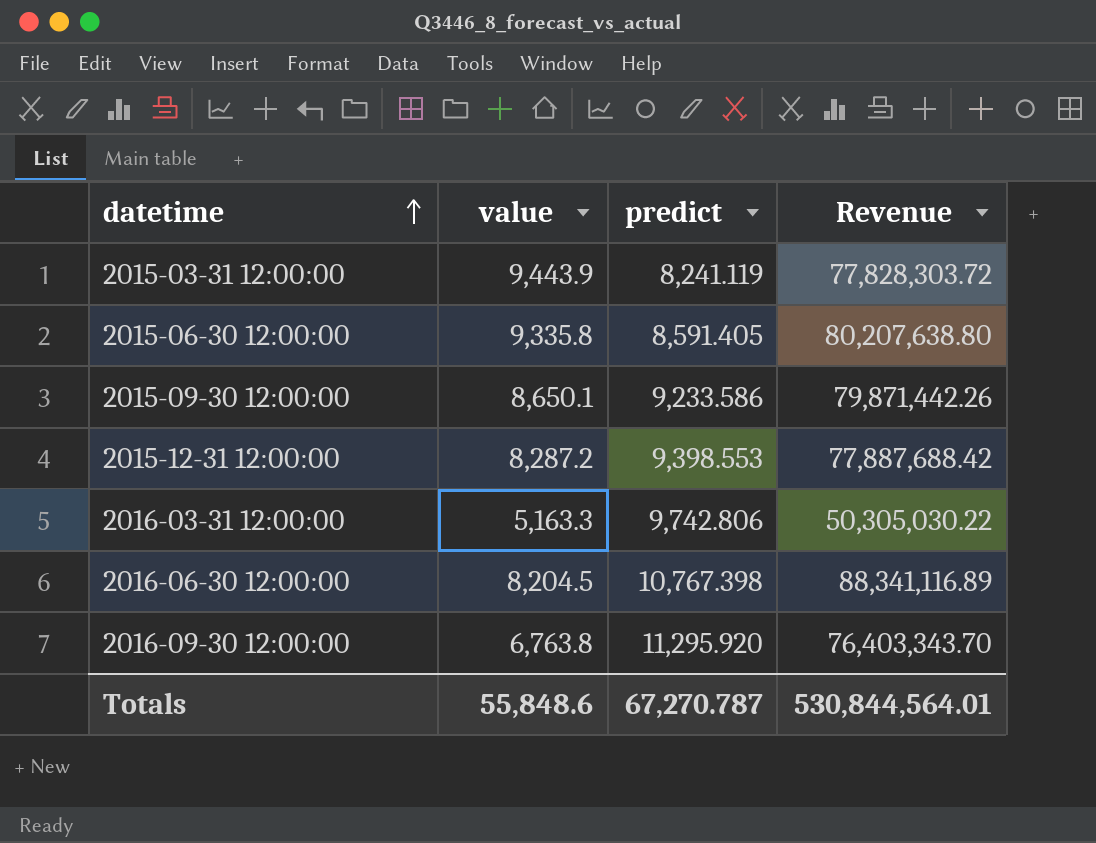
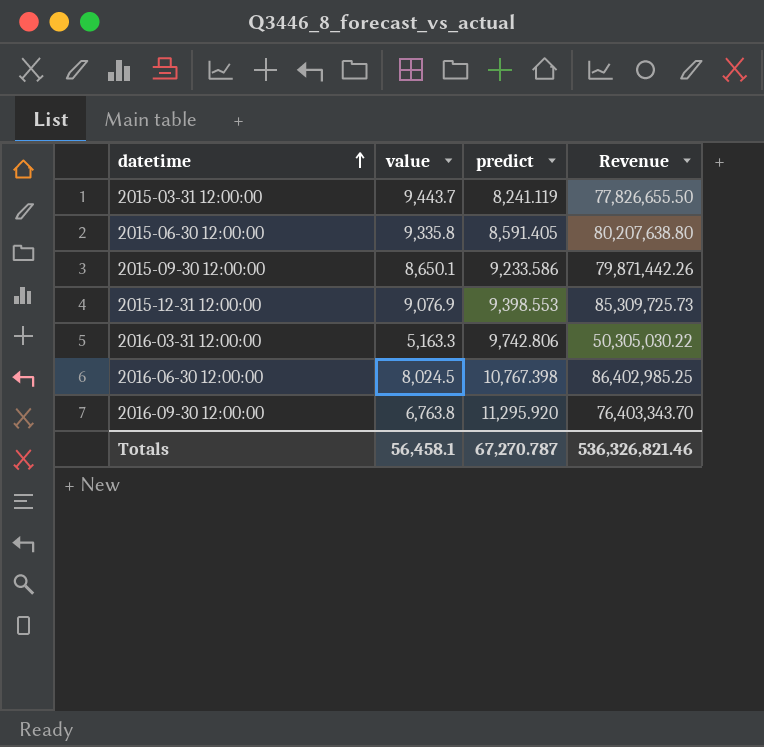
2015-03-31 12:00:00 | value: 9,443.9 -> 9,443.7
2015-03-31 12:00:00 | Revenue: 77,828,303.72 -> 77,826,655.50
2015-12-31 12:00:00 | value: 8,287.2 -> 9,076.9
2015-12-31 12:00:00 | Revenue: 77,887,688.42 -> 85,309,725.73
2016-06-30 12:00:00 | value: 8,204.5 -> 8,024.5
2016-06-30 12:00:00 | Revenue: 88,341,116.89 -> 86,402,985.25
Totals | value: 55,848.6 -> 56,458.1
Totals | Revenue: 530,844,564.01 -> 536,326,821.46

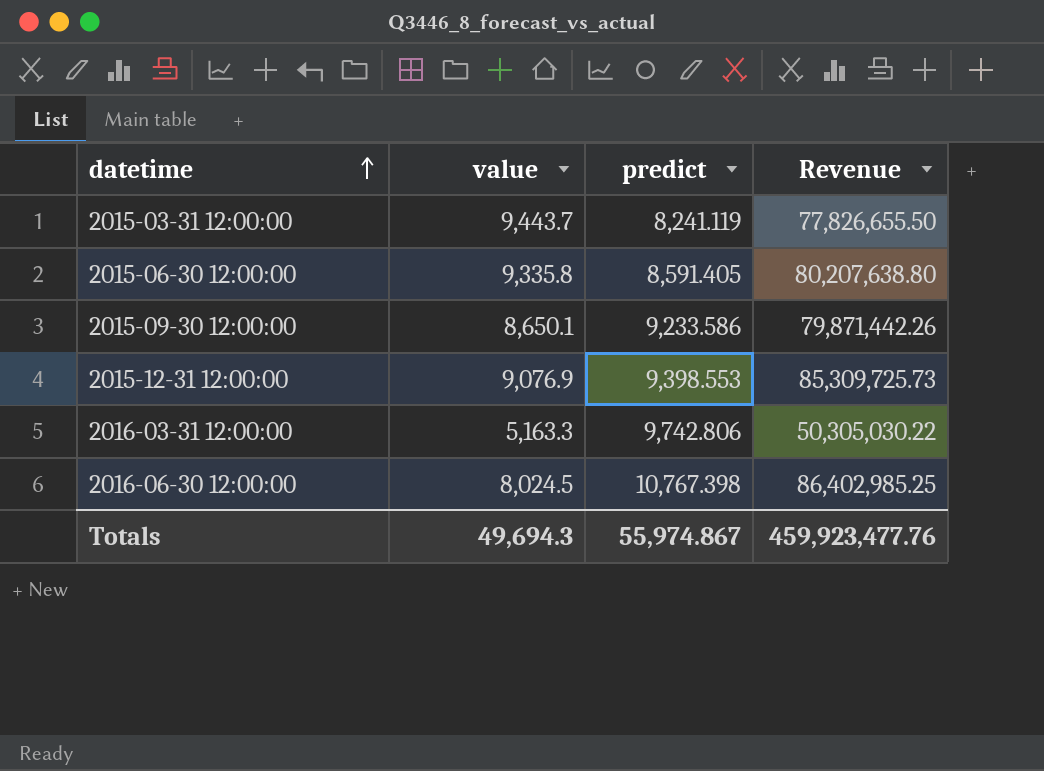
row 2016-09-30 12:00:00: 6,763.8 | 11,295.920 | 76,403,343.70 -> none
Totals | value: 56,458.1 -> 49,694.3
Totals | predict: 67,270.787 -> 55,974.867
Totals | Revenue: 536,326,821.46 -> 459,923,477.76

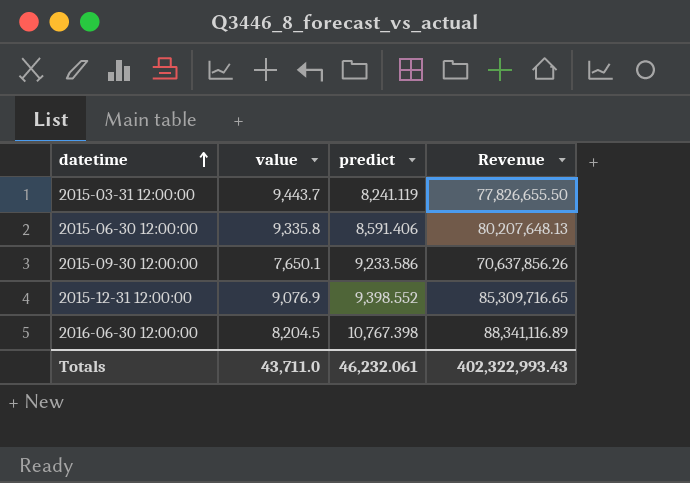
row 2016-03-31 12:00:00: 5,163.3 | 9,742.806 | 50,305,030.22 -> none
2015-06-30 12:00:00 | predict: 8,591.405 -> 8,591.406
2015-06-30 12:00:00 | Revenue: 80,207,638.80 -> 80,207,648.13
2015-09-30 12:00:00 | value: 8,650.1 -> 7,650.1
2015-09-30 12:00:00 | Revenue: 79,871,442.26 -> 70,637,856.26
2015-12-31 12:00:00 | predict: 9,398.553 -> 9,398.552
2015-12-31 12:00:00 | Revenue: 85,309,725.73 -> 85,309,716.65
2016-06-30 12:00:00 | value: 8,024.5 -> 8,204.5
2016-06-30 12:00:00 | Revenue: 86,402,985.25 -> 88,341,116.89
Totals | value: 49,694.3 -> 43,711.0
Totals | predict: 55,974.867 -> 46,232.061
Totals | Revenue: 459,923,477.76 -> 402,322,993.43

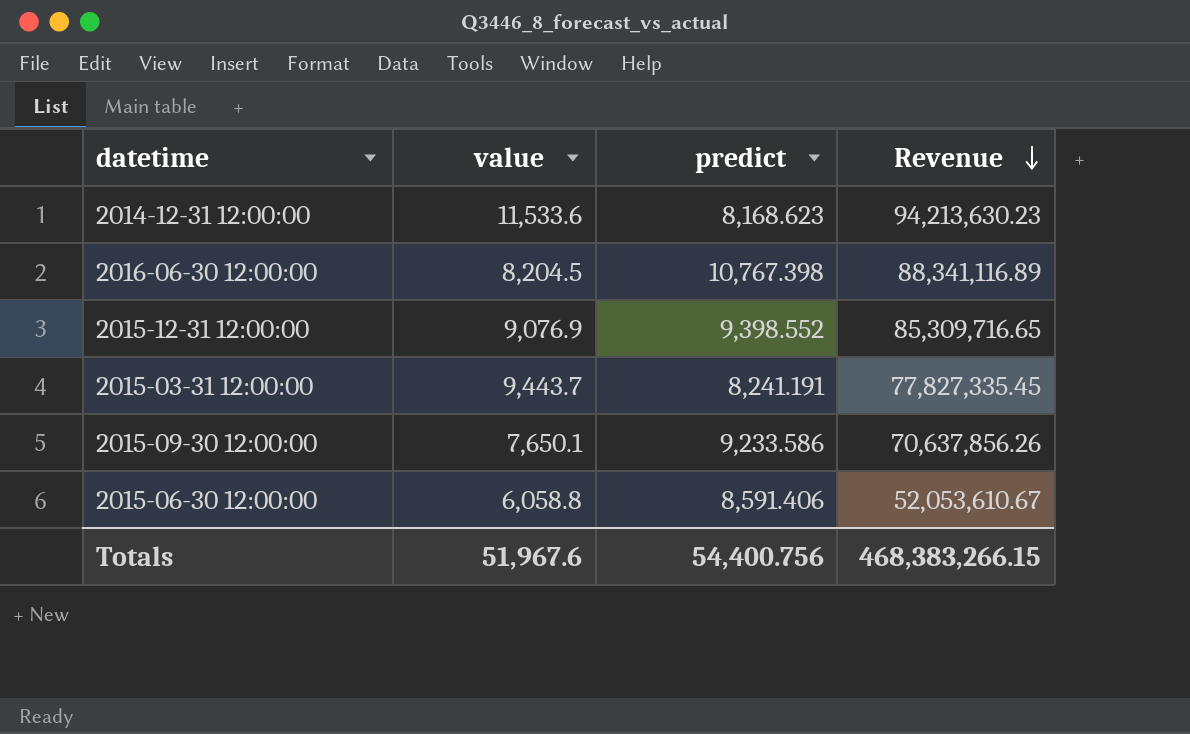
row order: datetime ascending -> Revenue descending
row 2014-12-31 12:00:00: none -> 11,533.6 | 8,168.623 | 94,213,630.23
2015-03-31 12:00:00 | predict: 8,241.119 -> 8,241.191
2015-03-31 12:00:00 | Revenue: 77,826,655.50 -> 77,827,335.45
2015-06-30 12:00:00 | value: 9,335.8 -> 6,058.8
2015-06-30 12:00:00 | Revenue: 80,207,648.13 -> 52,053,610.67
Totals | value: 43,711.0 -> 51,967.6
Totals | predict: 46,232.061 -> 54,400.756
Totals | Revenue: 402,322,993.43 -> 468,383,266.15

